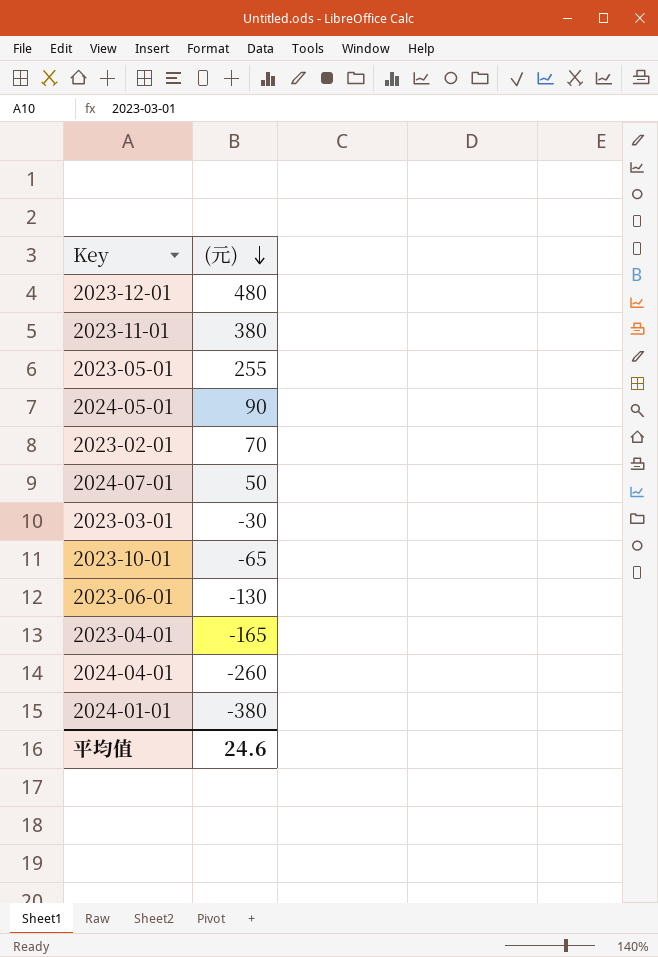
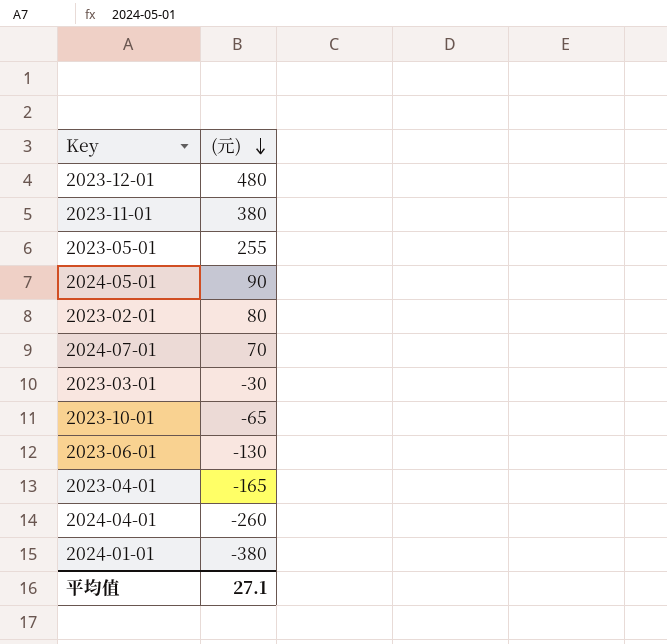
2023-02-01 | (元): 70 -> 80
2024-07-01 | (元): 50 -> 70
平均值 | (元): 24.6 -> 27.1

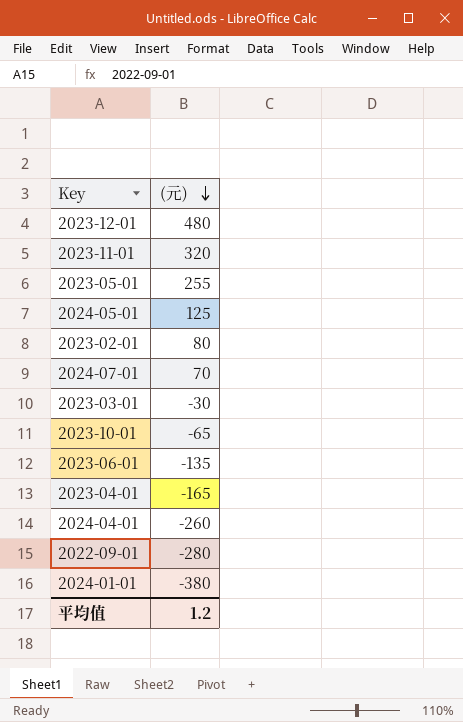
2023-11-01 | (元): 380 -> 320
2024-05-01 | (元): 90 -> 125
2023-06-01 | (元): -130 -> -135
row 2022-09-01: none -> -280
平均值 | (元): 27.1 -> 1.2

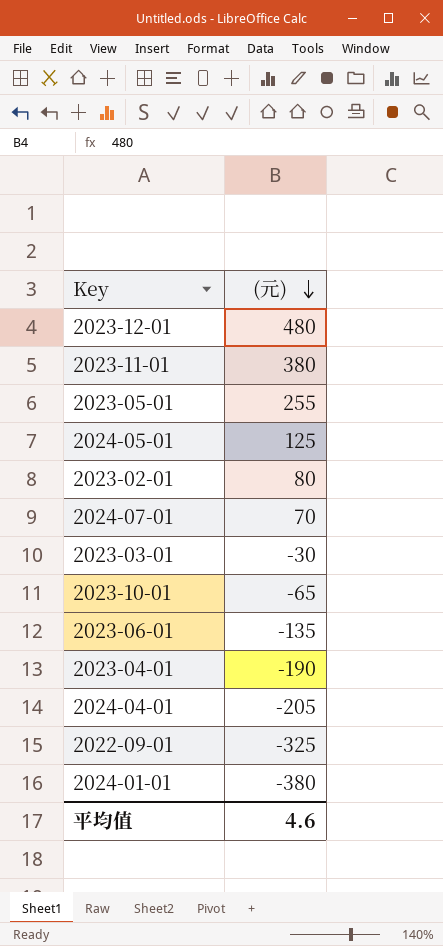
2023-11-01 | (元): 320 -> 380
2023-04-01 | (元): -165 -> -190
2024-04-01 | (元): -260 -> -205
2022-09-01 | (元): -280 -> -325
平均值 | (元): 1.2 -> 4.6

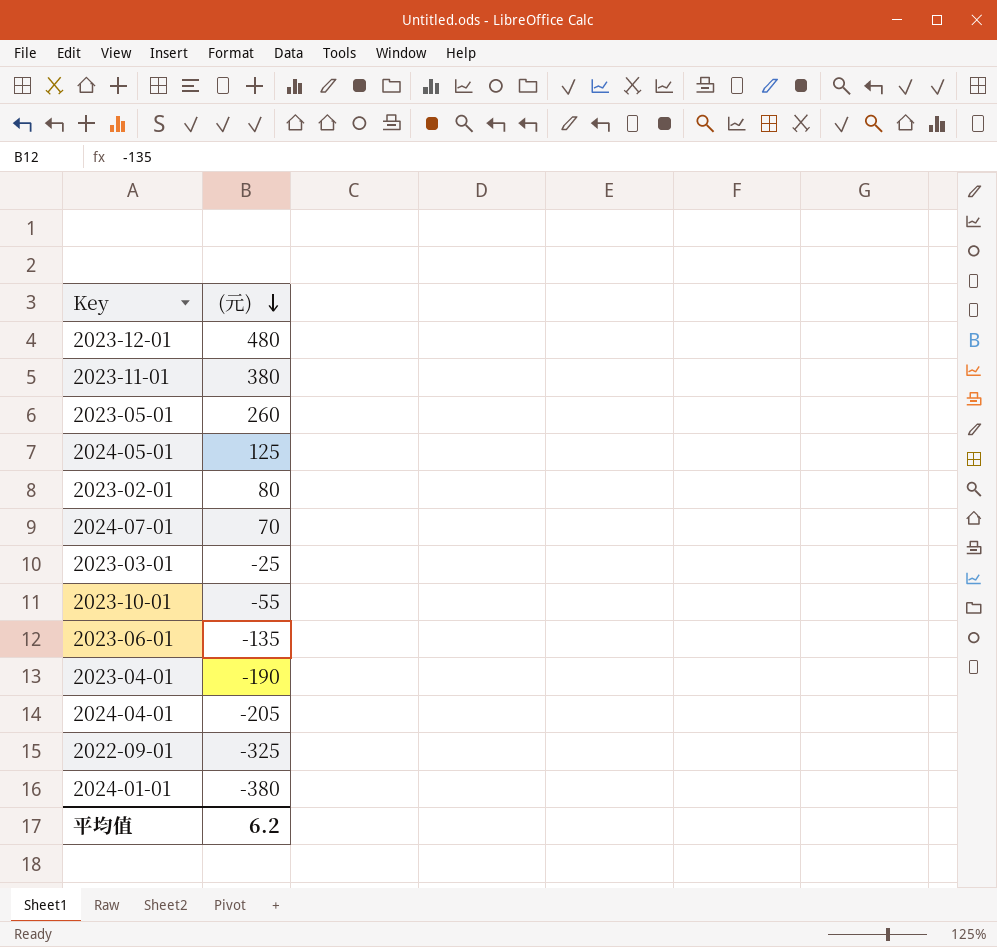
2023-05-01 | (元): 255 -> 260
2023-03-01 | (元): -30 -> -25
2023-10-01 | (元): -65 -> -55
平均值 | (元): 4.6 -> 6.2

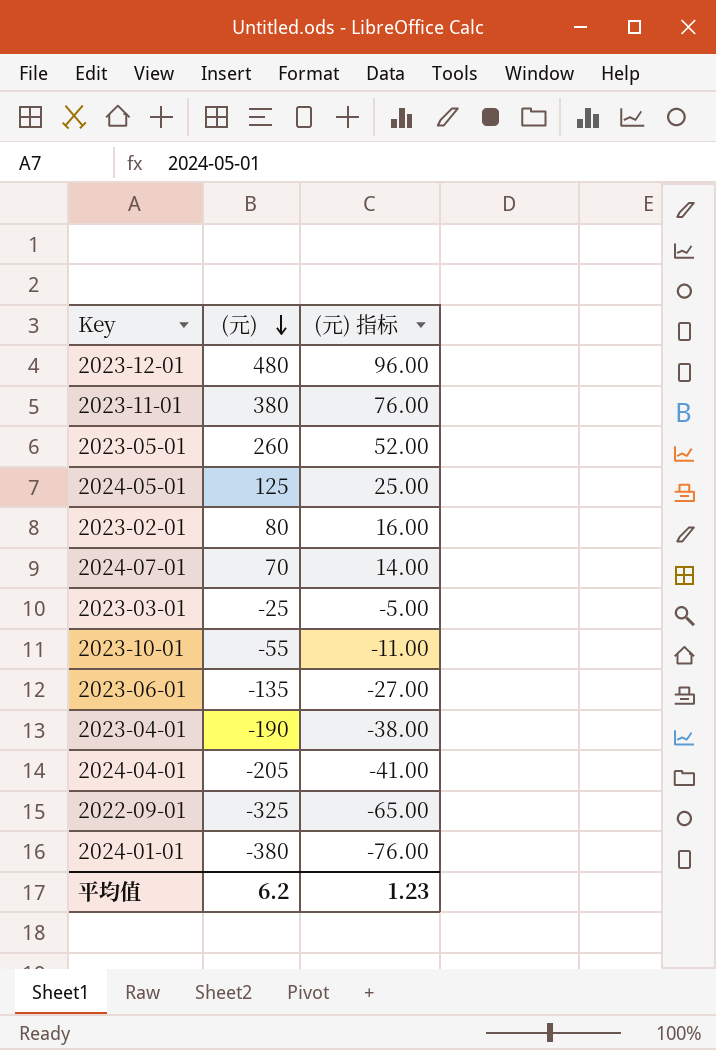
column (元) 指标 | formula: none -> [(元)] * 0.2

